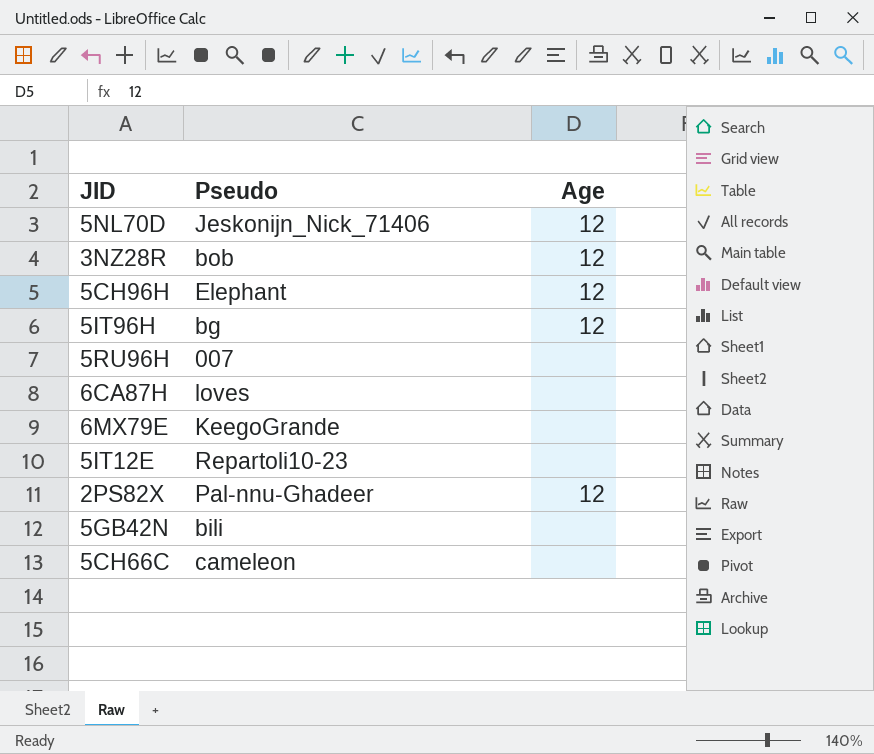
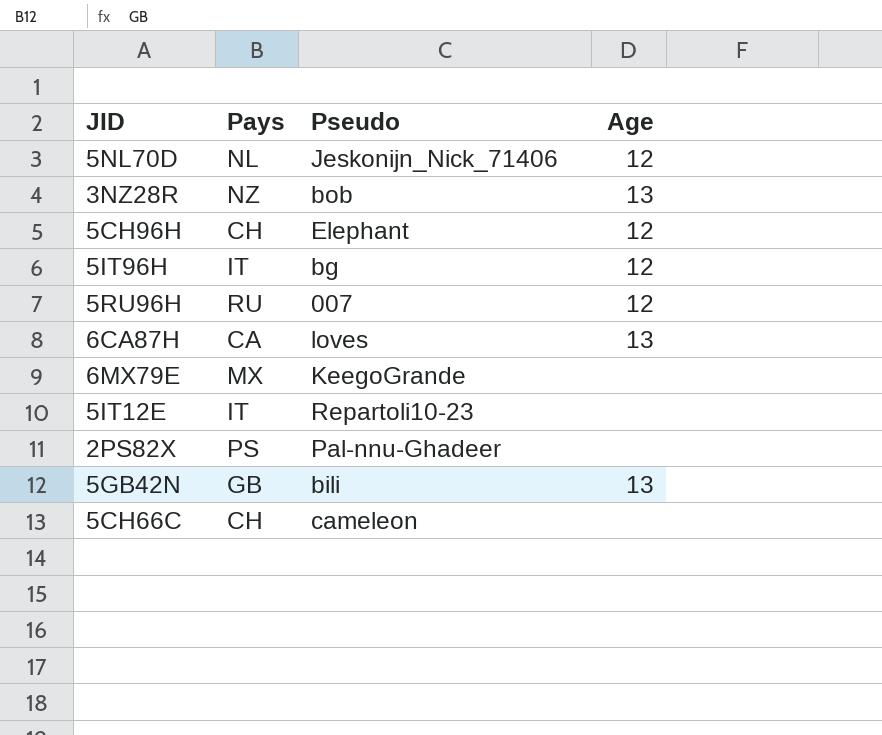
column Pays | position: none -> 2
3NZ28R | Age: 12 -> 13
5RU96H | Age: none -> 12
6CA87H | Age: none -> 13
2PS82X | Age: 12 -> none
5GB42N | Age: none -> 13

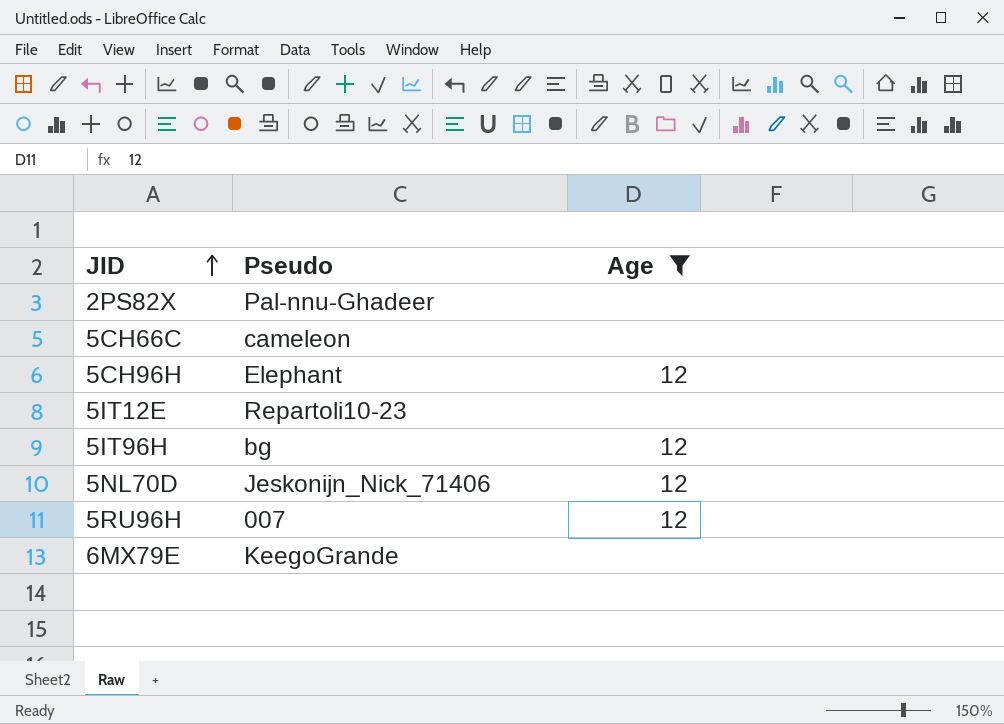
filter: none -> Age != 13
row order: none -> JID ascending
column Pays | position: 2 -> none

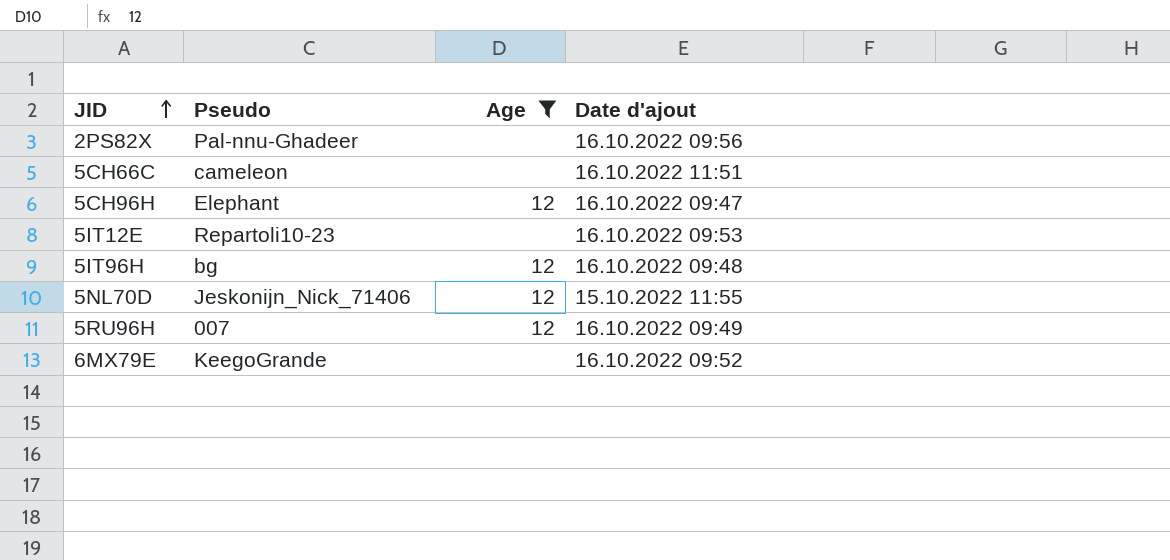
column Date d'ajout | position: none -> 4

